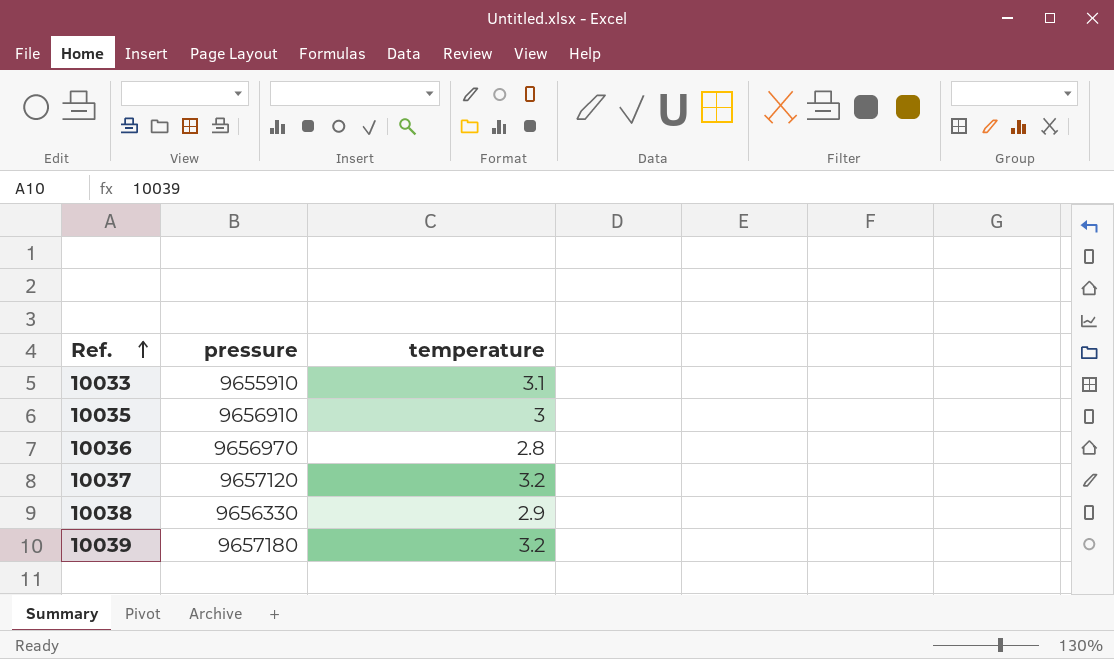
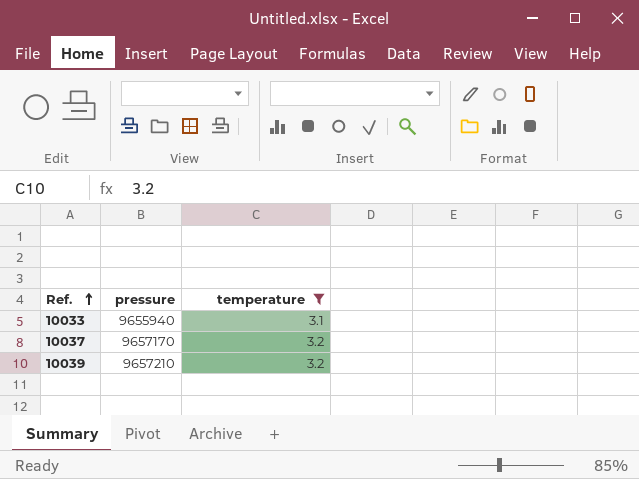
filter: none -> temperature >= 3.1
10033 | pressure: 9655910 -> 9655940
10037 | pressure: 9657120 -> 9657170
10039 | pressure: 9657180 -> 9657210

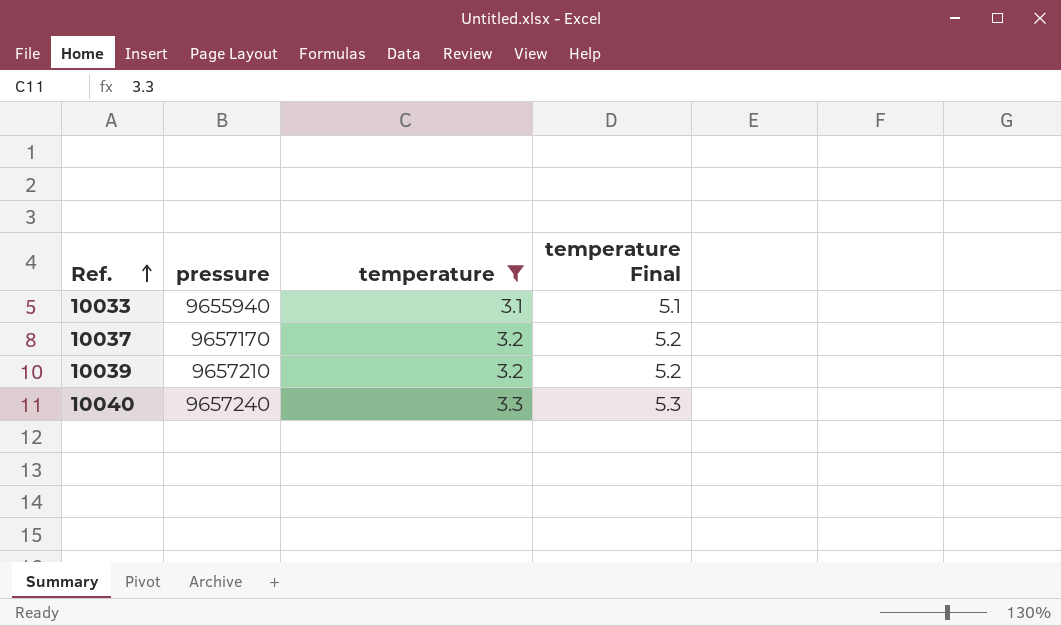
column temperature Final | formula: none -> [temperature] + 2
row 10040: none -> 9657240 | 3.3 | 5.3

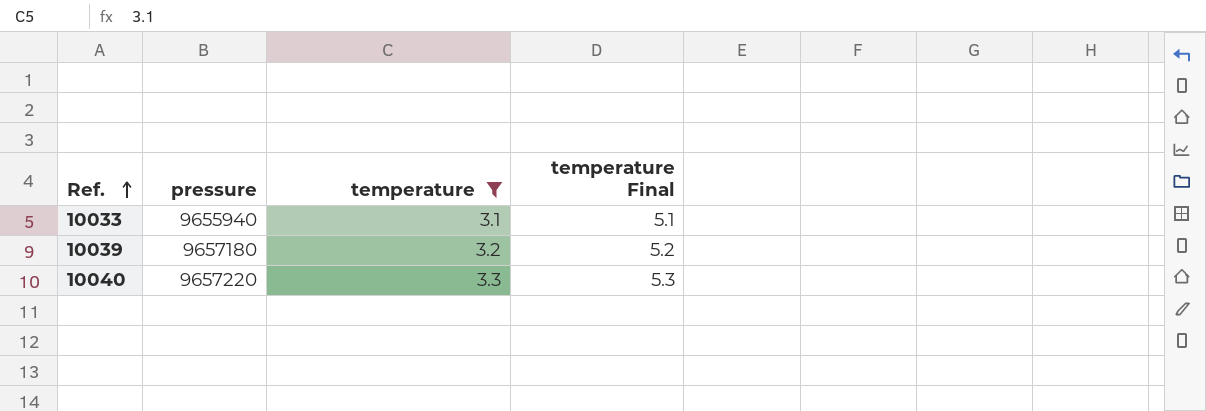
row 10037: 9657170 | 3.2 | 5.2 -> none
10039 | pressure: 9657210 -> 9657180
10040 | pressure: 9657240 -> 9657220

